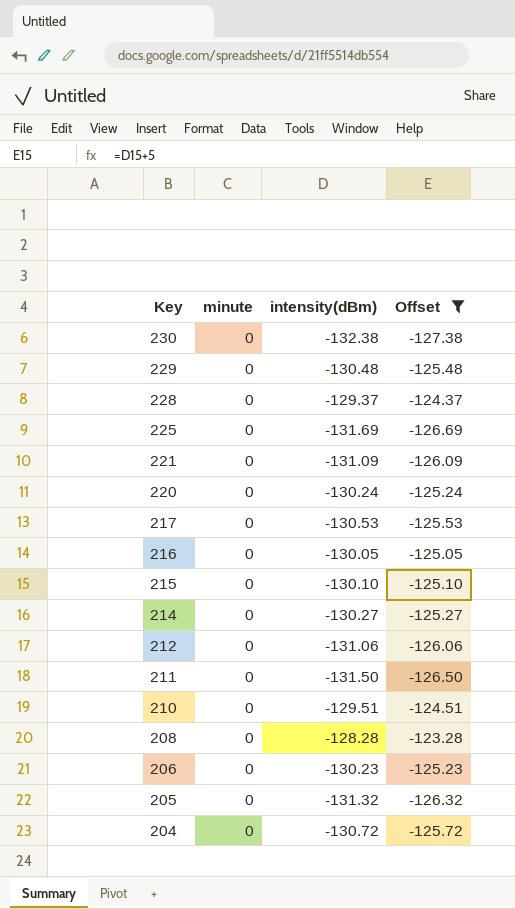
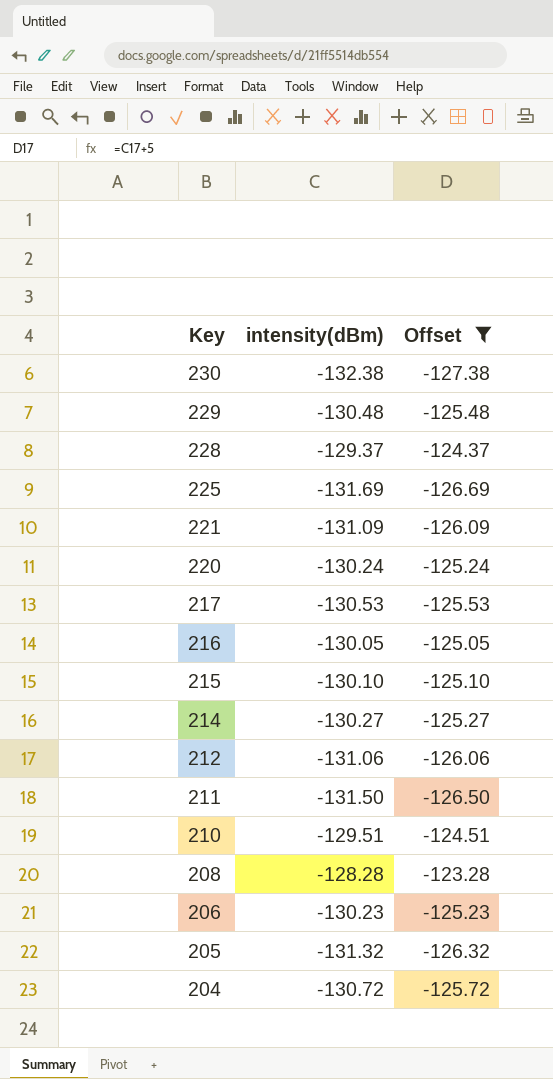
column minute | position: 2 -> none

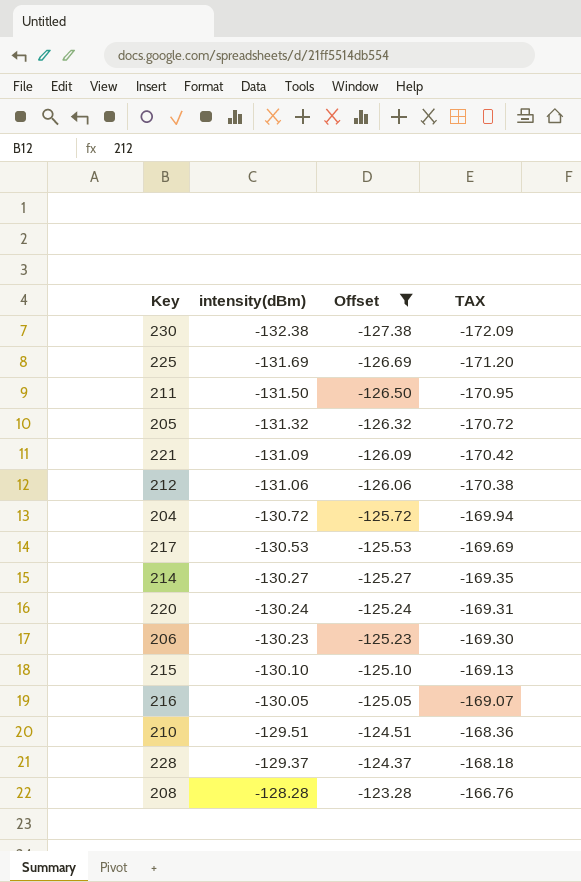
row order: Key descending -> intensity(dBm) ascending
column TAX | formula: none -> [intensity(dBm)] * 1.3
row 229: -130.48 | -125.48 -> none

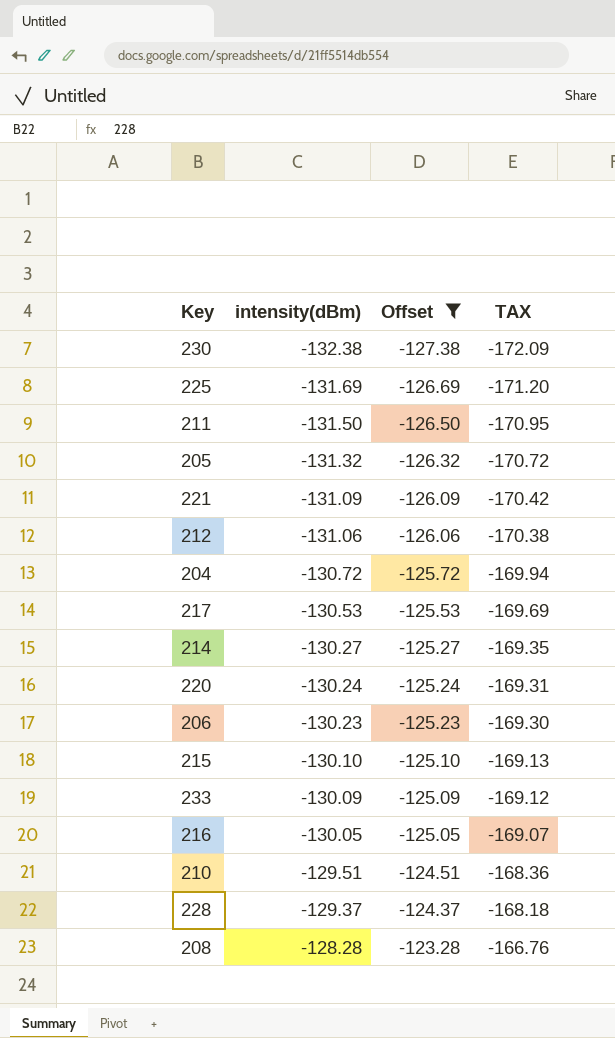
row 233: none -> -130.09 | -125.09 | -169.12

